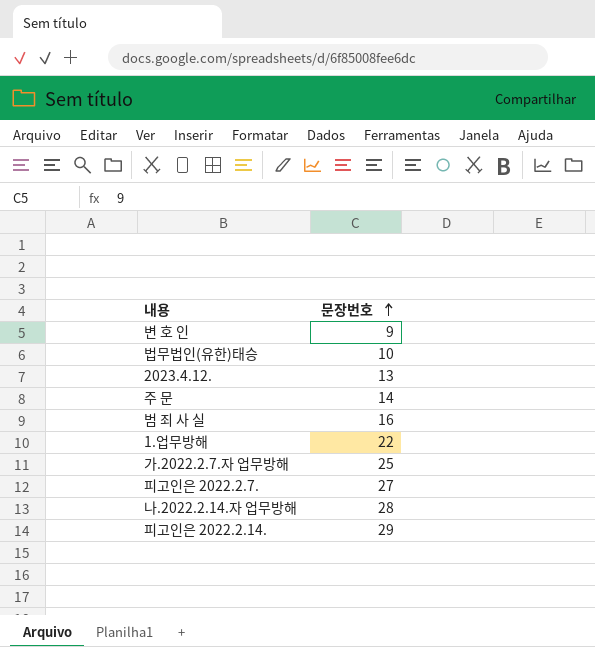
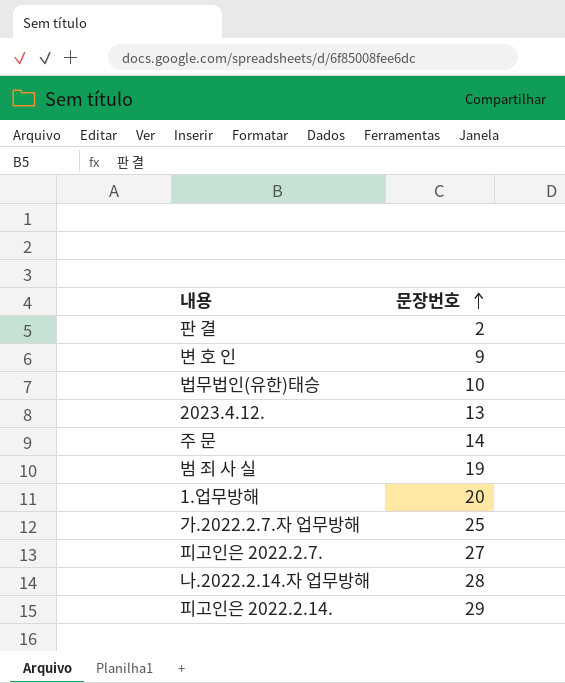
row 판 결: none -> 2
범 죄 사 실 | 문장번호: 16 -> 19
1.업무방해 | 문장번호: 22 -> 20

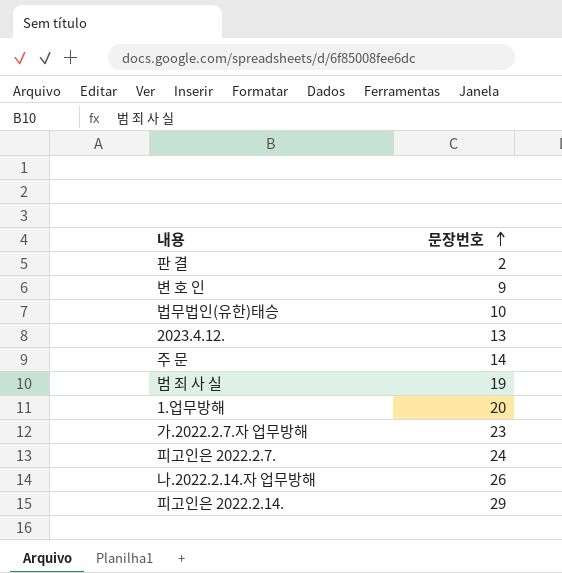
가.2022.2.7.자 업무방해 | 문장번호: 25 -> 23
피고인은 2022.2.7. | 문장번호: 27 -> 24
나.2022.2.14.자 업무방해 | 문장번호: 28 -> 26

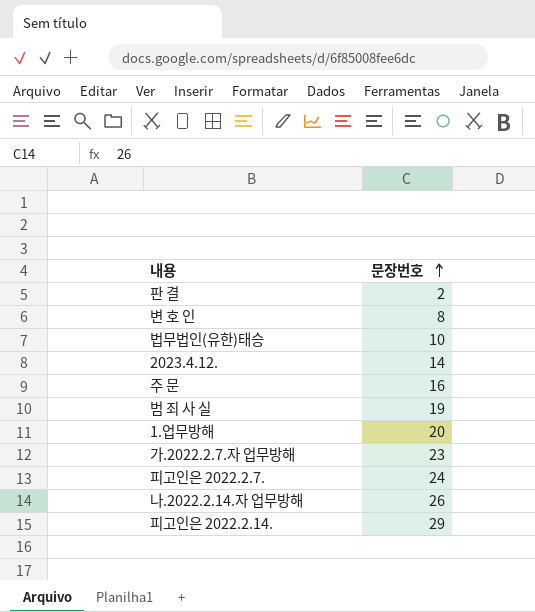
변 호 인 | 문장번호: 9 -> 8
2023.4.12. | 문장번호: 13 -> 14
주 문 | 문장번호: 14 -> 16

